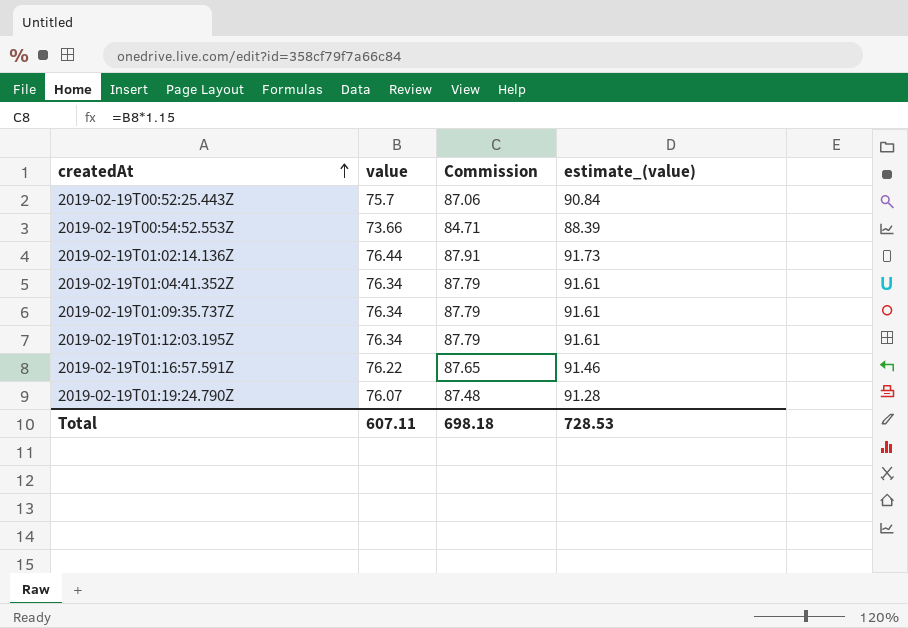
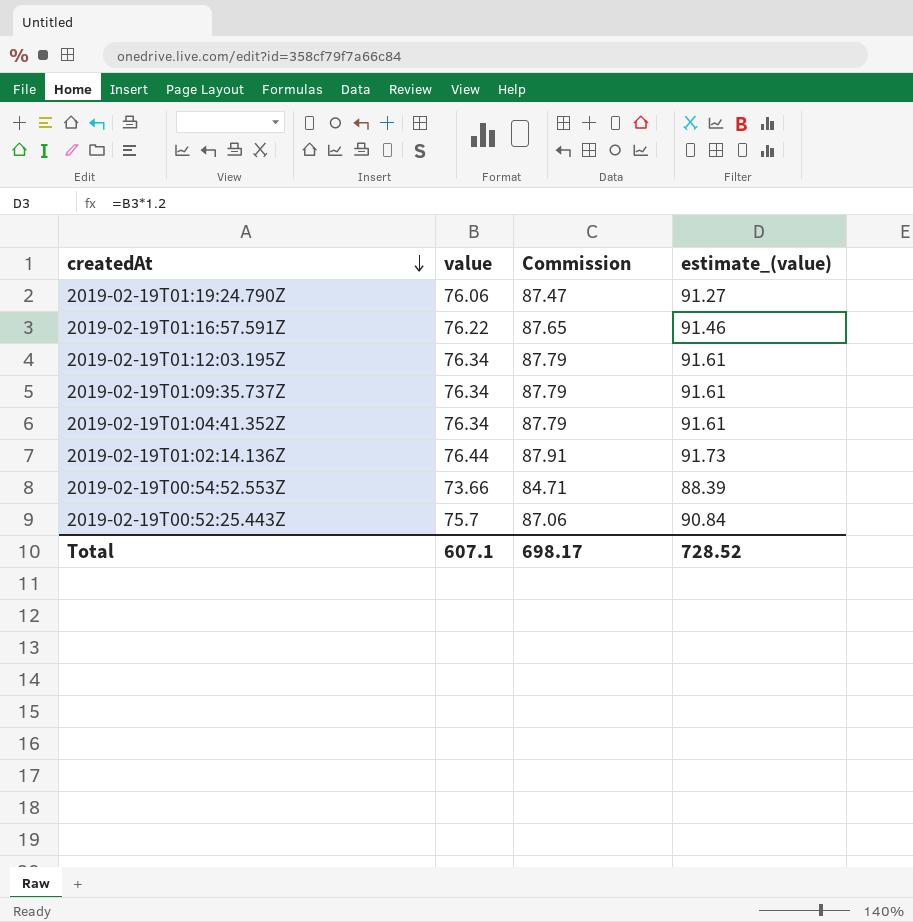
row order: createdAt ascending -> createdAt descending
2019-02-19T01:19:24.790Z | value: 76.07 -> 76.06
2019-02-19T01:19:24.790Z | Commission: 87.48 -> 87.47
2019-02-19T01:19:24.790Z | estimate_(value): 91.28 -> 91.27
Total | value: 607.11 -> 607.1
Total | Commission: 698.18 -> 698.17
Total | estimate_(value): 728.53 -> 728.52

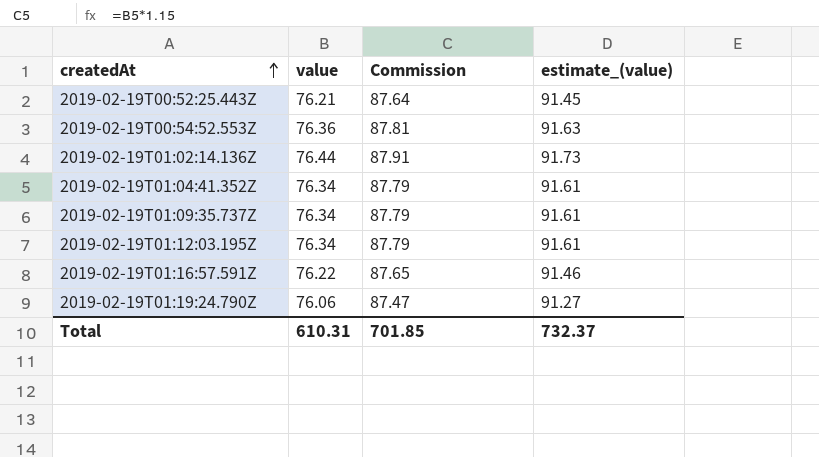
row order: createdAt descending -> createdAt ascending
2019-02-19T00:52:25.443Z | value: 75.7 -> 76.21
2019-02-19T00:52:25.443Z | Commission: 87.06 -> 87.64
2019-02-19T00:52:25.443Z | estimate_(value): 90.84 -> 91.45
2019-02-19T00:54:52.553Z | value: 73.66 -> 76.36
2019-02-19T00:54:52.553Z | Commission: 84.71 -> 87.81
2019-02-19T00:54:52.553Z | estimate_(value): 88.39 -> 91.63
Total | value: 607.1 -> 610.31
Total | Commission: 698.17 -> 701.85
Total | estimate_(value): 728.52 -> 732.37

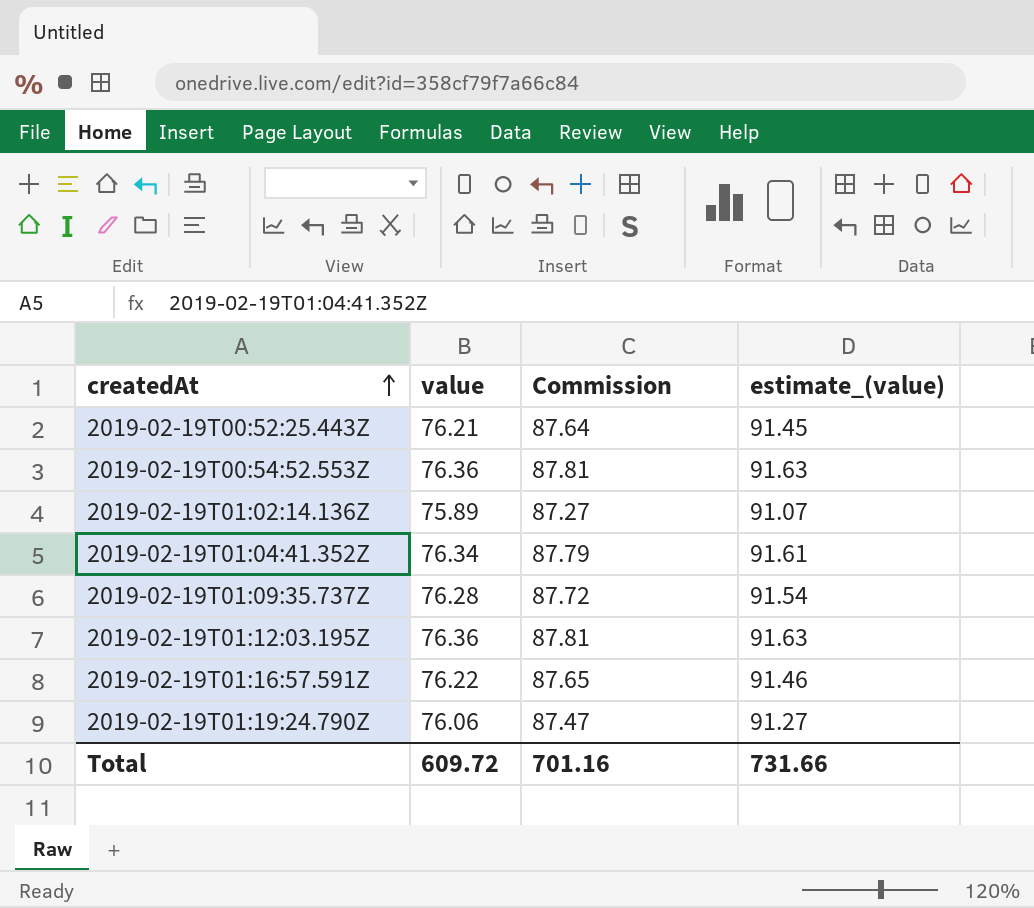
2019-02-19T01:02:14.136Z | value: 76.44 -> 75.89
2019-02-19T01:02:14.136Z | Commission: 87.91 -> 87.27
2019-02-19T01:02:14.136Z | estimate_(value): 91.73 -> 91.07
2019-02-19T01:09:35.737Z | value: 76.34 -> 76.28
2019-02-19T01:09:35.737Z | Commission: 87.79 -> 87.72
2019-02-19T01:09:35.737Z | estimate_(value): 91.61 -> 91.54
2019-02-19T01:12:03.195Z | value: 76.34 -> 76.36
2019-02-19T01:12:03.195Z | Commission: 87.79 -> 87.81
2019-02-19T01:12:03.195Z | estimate_(value): 91.61 -> 91.63
Total | value: 610.31 -> 609.72
Total | Commission: 701.85 -> 701.16
Total | estimate_(value): 732.37 -> 731.66

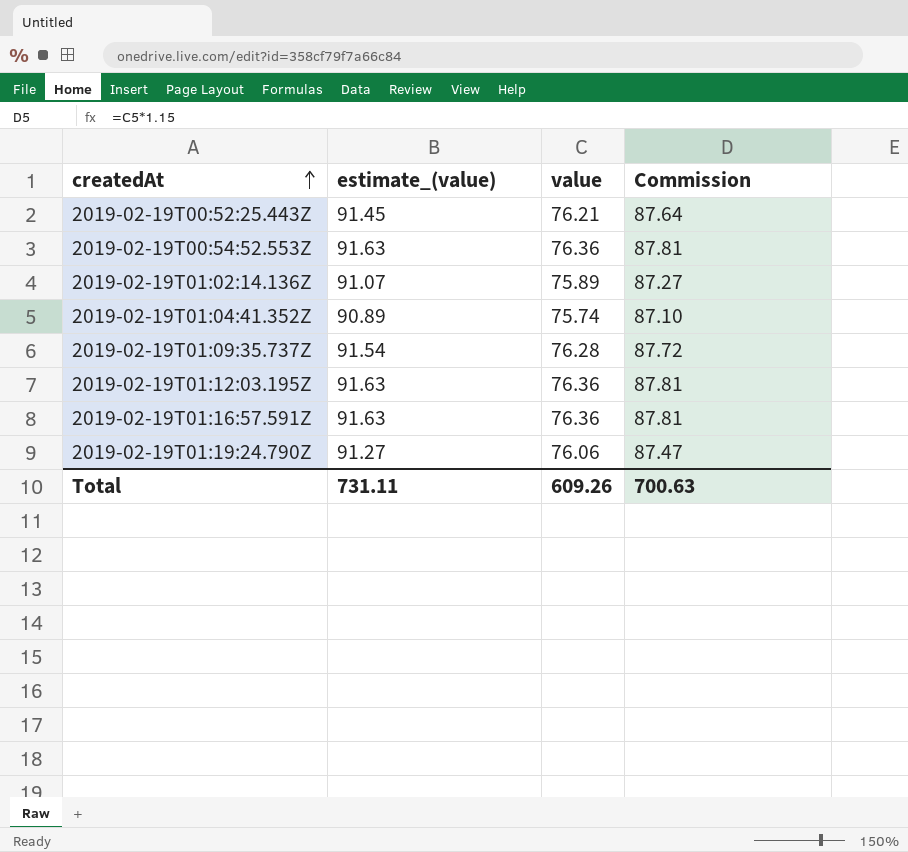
column estimate_(value) | position: 4 -> 2
2019-02-19T01:04:41.352Z | estimate_(value): 91.61 -> 90.89
2019-02-19T01:04:41.352Z | value: 76.34 -> 75.74
2019-02-19T01:04:41.352Z | Commission: 87.79 -> 87.10
2019-02-19T01:16:57.591Z | estimate_(value): 91.46 -> 91.63
2019-02-19T01:16:57.591Z | value: 76.22 -> 76.36
2019-02-19T01:16:57.591Z | Commission: 87.65 -> 87.81
Total | estimate_(value): 731.66 -> 731.11
Total | value: 609.72 -> 609.26
Total | Commission: 701.16 -> 700.63

